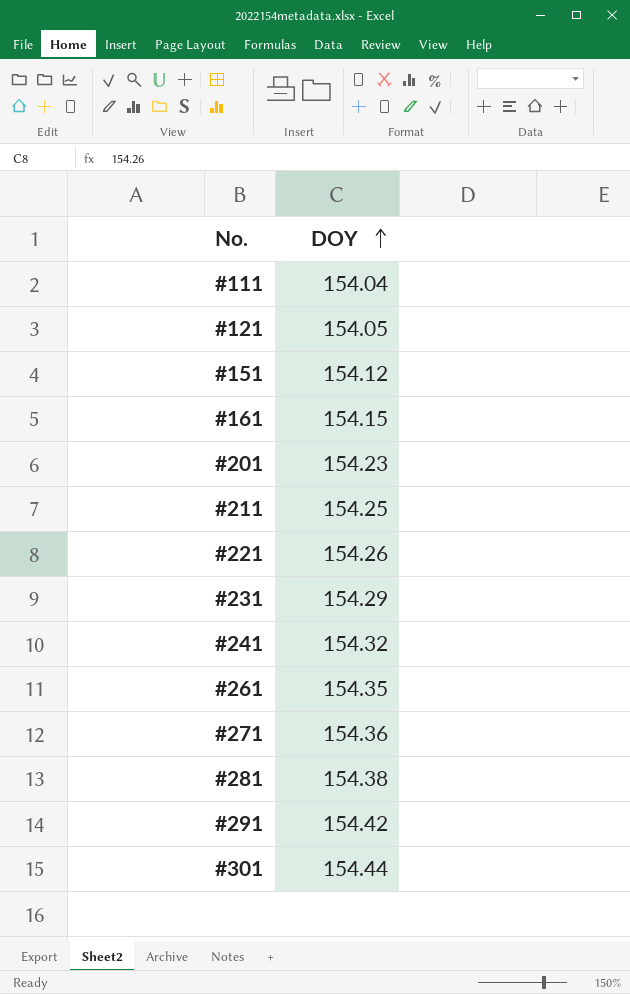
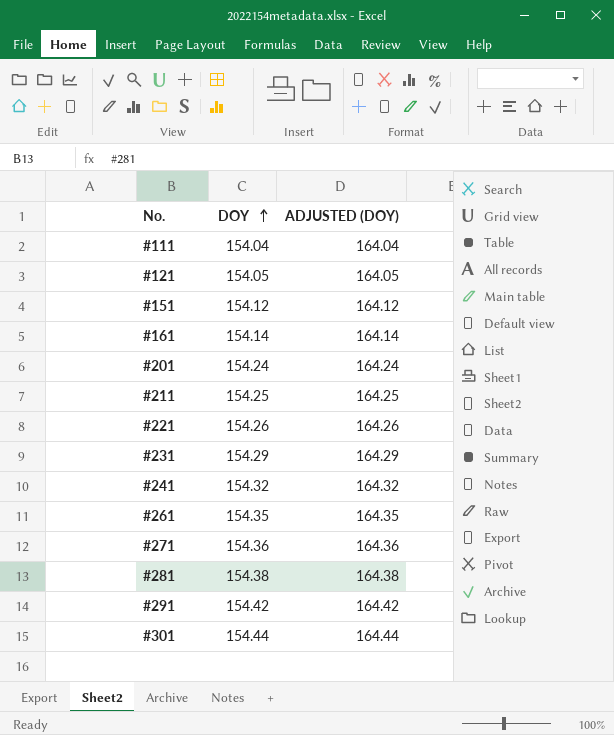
column ADJUSTED (DOY) | formula: none -> [DOY] + 10
#161 | DOY: 154.15 -> 154.14
#201 | DOY: 154.23 -> 154.24

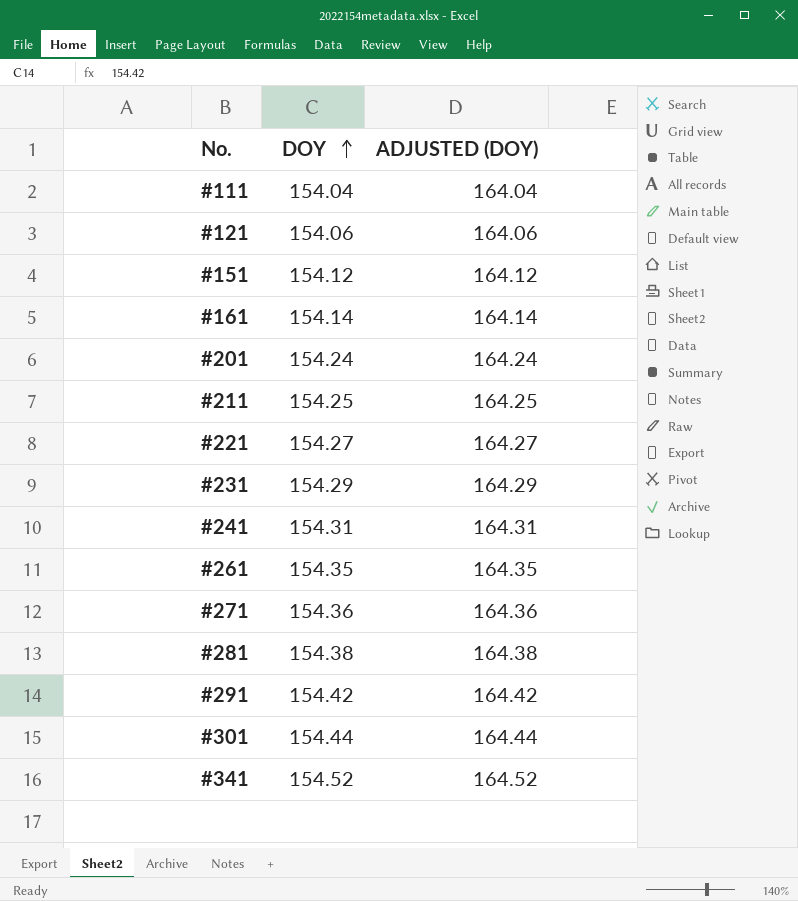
#121 | DOY: 154.05 -> 154.06
#121 | ADJUSTED (DOY): 164.05 -> 164.06
#221 | DOY: 154.26 -> 154.27
#221 | ADJUSTED (DOY): 164.26 -> 164.27
#241 | DOY: 154.32 -> 154.31
#241 | ADJUSTED (DOY): 164.32 -> 164.31
row #341: none -> 154.52 | 164.52

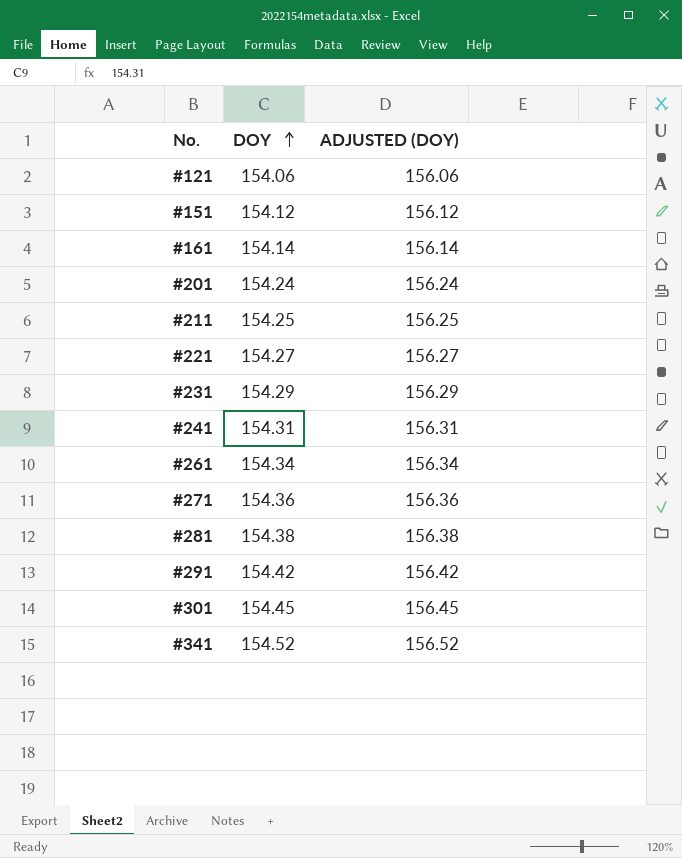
column ADJUSTED (DOY) | formula: [DOY] + 10 -> [DOY] + 2
row #111: 154.04 | 164.04 -> none
#261 | DOY: 154.35 -> 154.34
#301 | DOY: 154.44 -> 154.45

